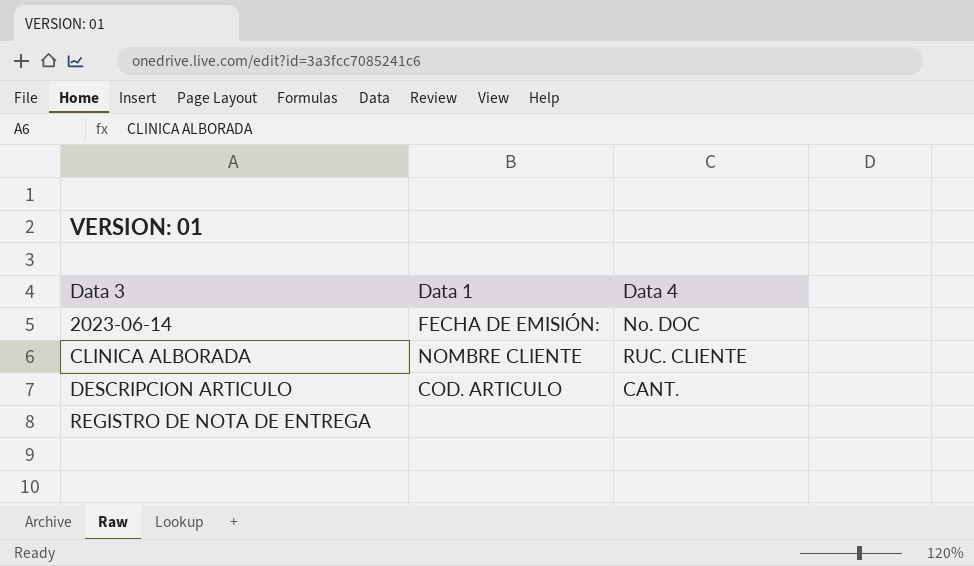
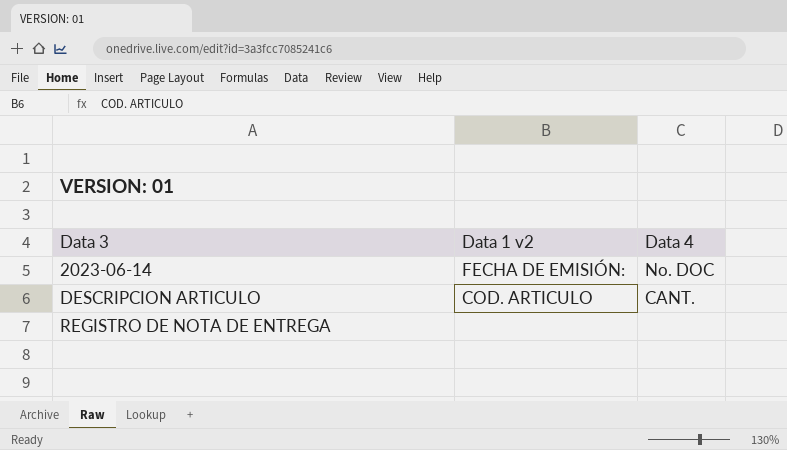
column name: Data 1 -> Data 1 v2
row CLINICA ALBORADA: NOMBRE CLIENTE | RUC. CLIENTE -> none

